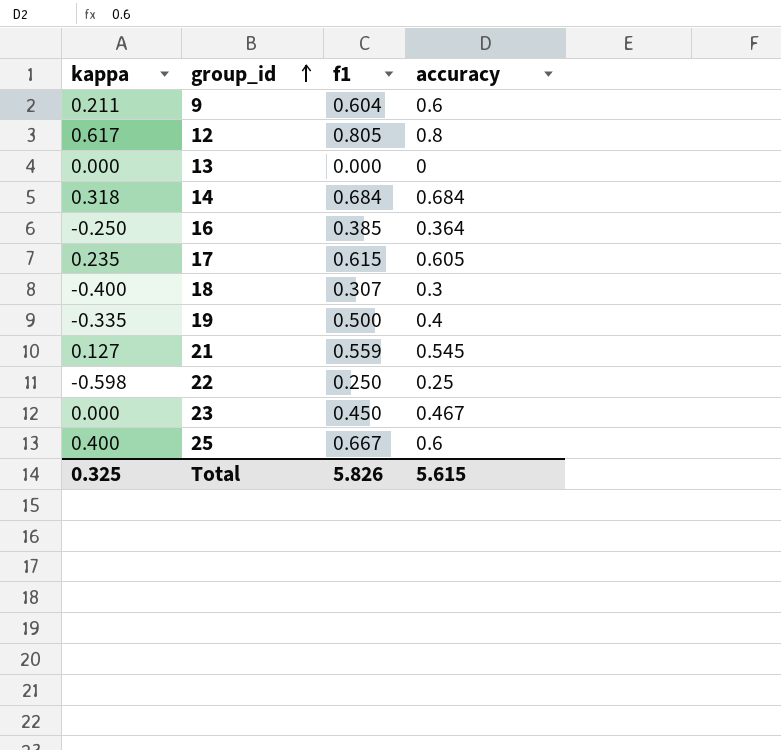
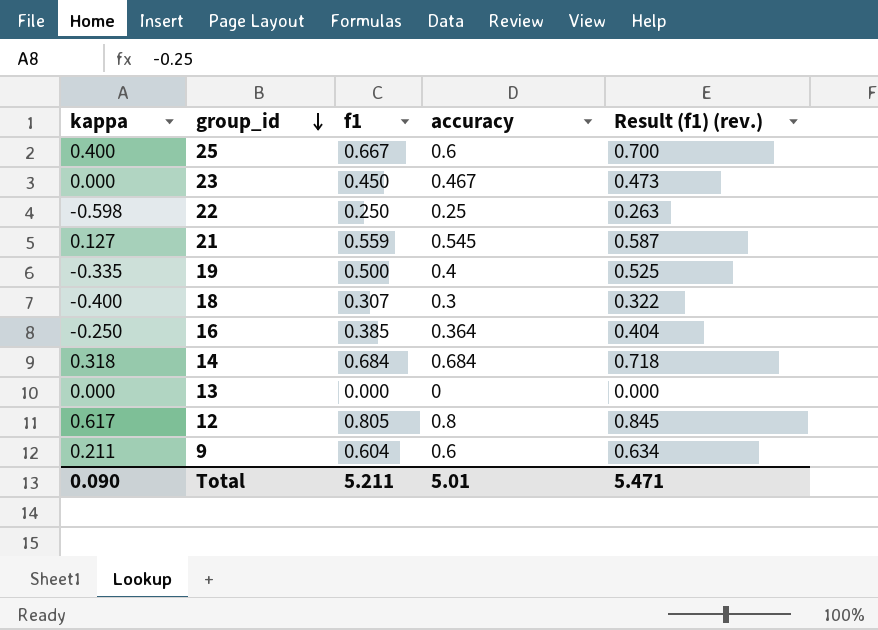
row order: group_id ascending -> group_id descending
column Result (f1) (rev.) | formula: none -> [f1] * 1.05
row 17: 0.235 | 0.615 | 0.605 -> none
Total | kappa: 0.325 -> 0.090
Total | f1: 5.826 -> 5.211
Total | accuracy: 5.615 -> 5.01

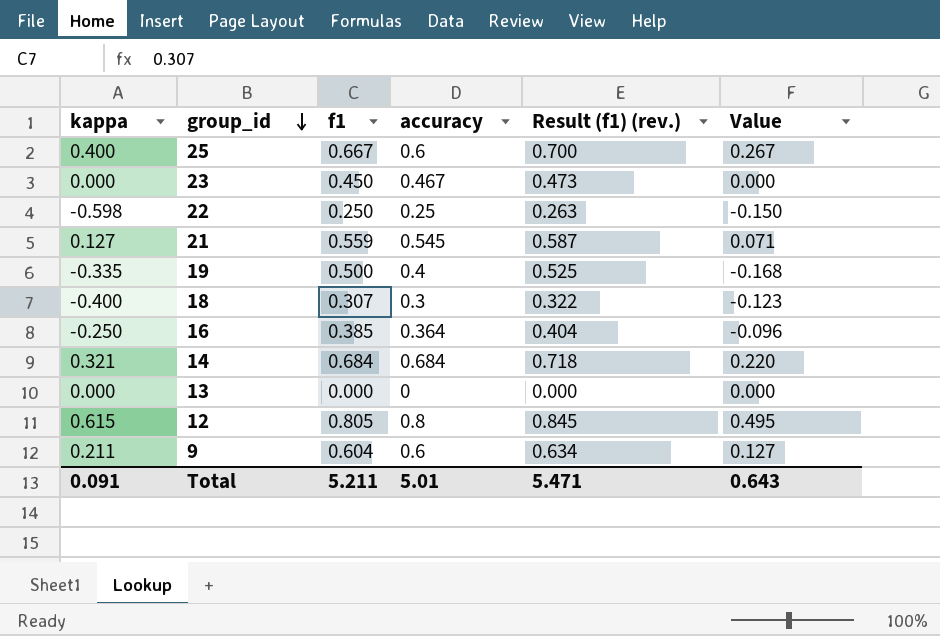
column Value | formula: none -> [kappa] * [f1]
14 | kappa: 0.318 -> 0.321
12 | kappa: 0.617 -> 0.615
Total | kappa: 0.090 -> 0.091

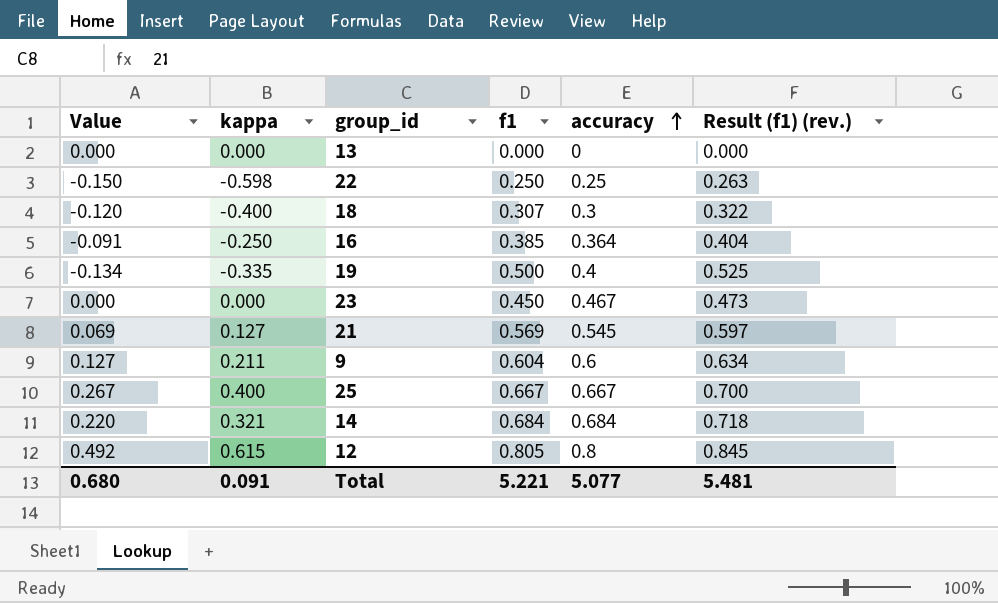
row order: group_id descending -> accuracy ascending
column Value | formula: [kappa] * [f1] -> [kappa] * [accuracy]
column Value | position: 6 -> 1
21 | f1: 0.559 -> 0.569
21 | Result (f1) (rev.): 0.587 -> 0.597
25 | accuracy: 0.6 -> 0.667
Total | Value: 0.643 -> 0.680
Total | f1: 5.211 -> 5.221
Total | accuracy: 5.01 -> 5.077
Total | Result (f1) (rev.): 5.471 -> 5.481

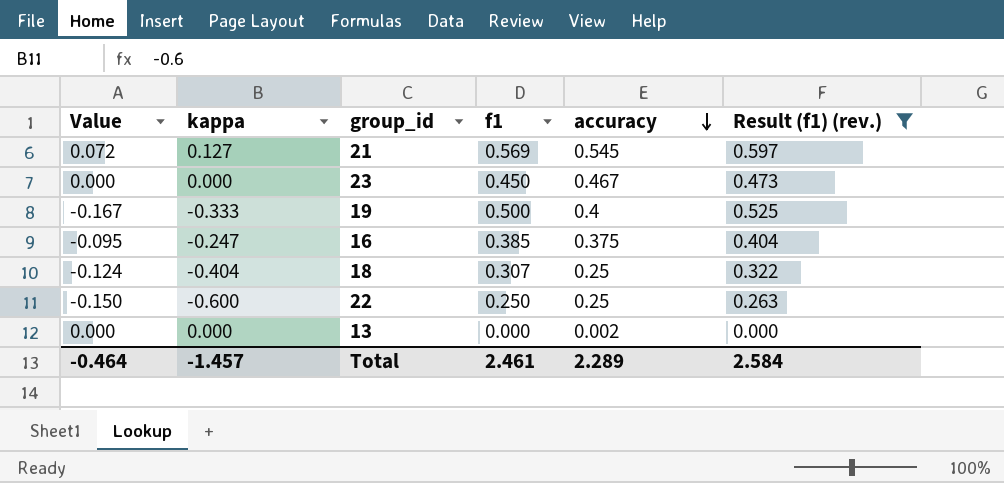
filter: none -> Result (f1) (rev.) <= 0.597
row order: accuracy ascending -> accuracy descending
column Value | formula: [kappa] * [accuracy] -> [kappa] * [f1]
19 | kappa: -0.335 -> -0.333
16 | kappa: -0.250 -> -0.247
16 | accuracy: 0.364 -> 0.375
18 | kappa: -0.400 -> -0.404
18 | accuracy: 0.3 -> 0.25
22 | kappa: -0.598 -> -0.600
13 | accuracy: 0 -> 0.002
Total | Value: 0.680 -> -0.464
Total | kappa: 0.091 -> -1.457
Total | f1: 5.221 -> 2.461
Total | accuracy: 5.077 -> 2.289
Total | Result (f1) (rev.): 5.481 -> 2.584

